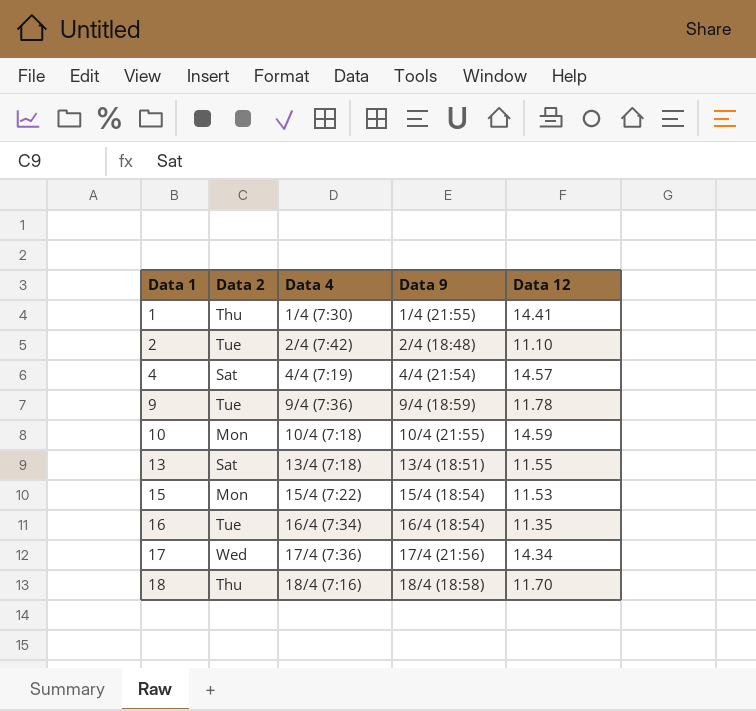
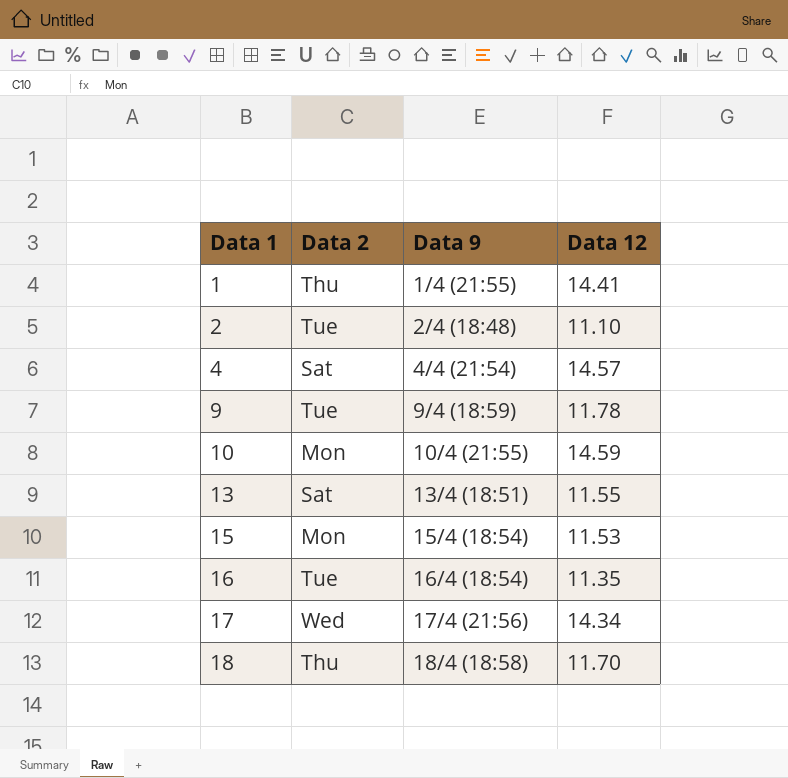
column Data 4 | position: 3 -> none

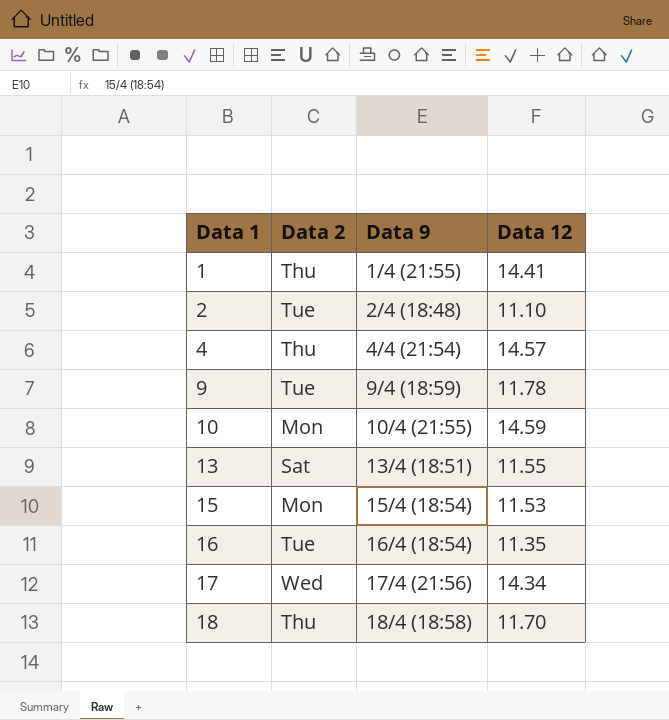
4 | Data 2: Sat -> Thu

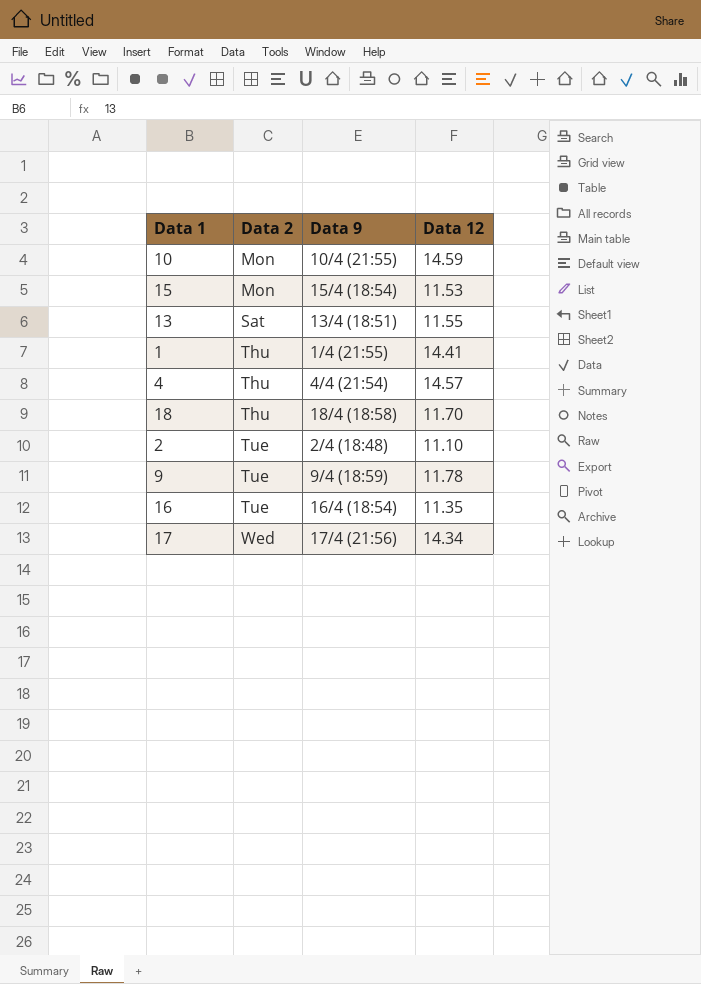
row order: Data 1 ascending -> Data 2 ascending

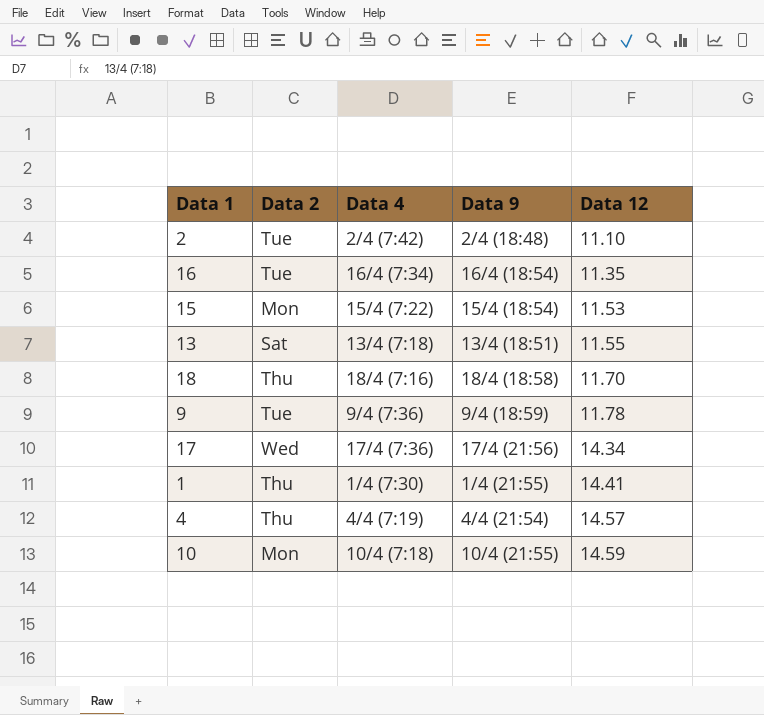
row order: Data 2 ascending -> Data 12 ascending
column Data 4 | position: none -> 3

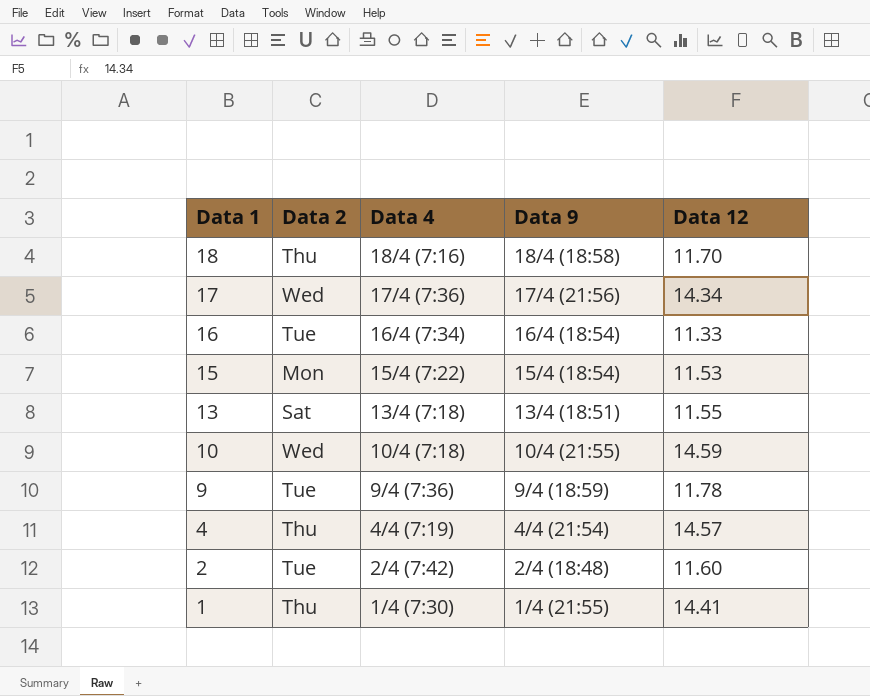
row order: Data 12 ascending -> Data 1 descending
16 | Data 12: 11.35 -> 11.33
10 | Data 2: Mon -> Wed
2 | Data 12: 11.10 -> 11.60

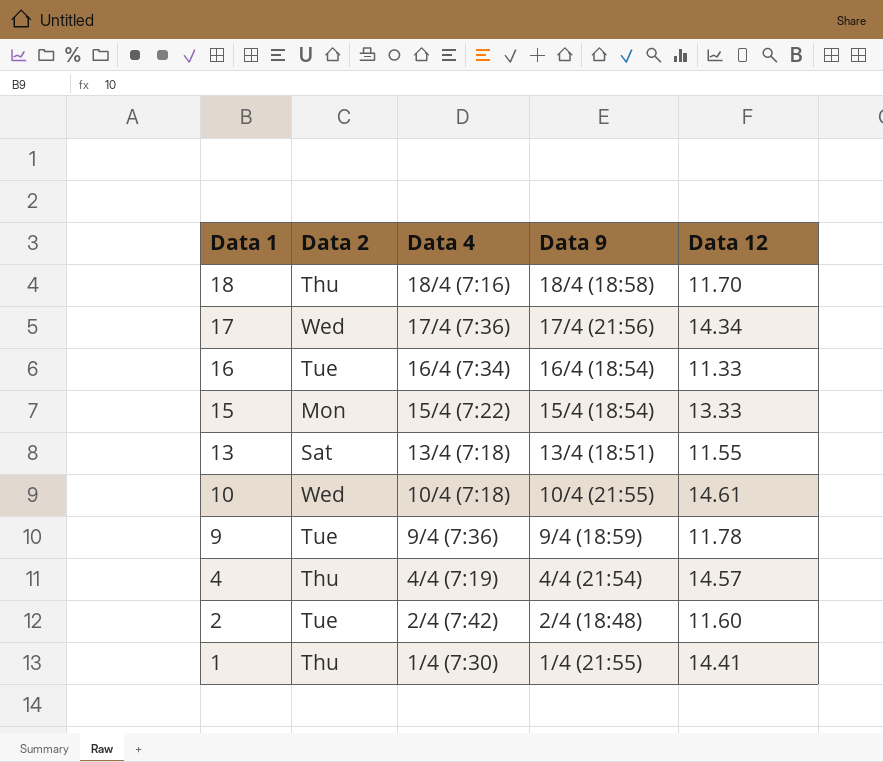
15 | Data 12: 11.53 -> 13.33
10 | Data 12: 14.59 -> 14.61

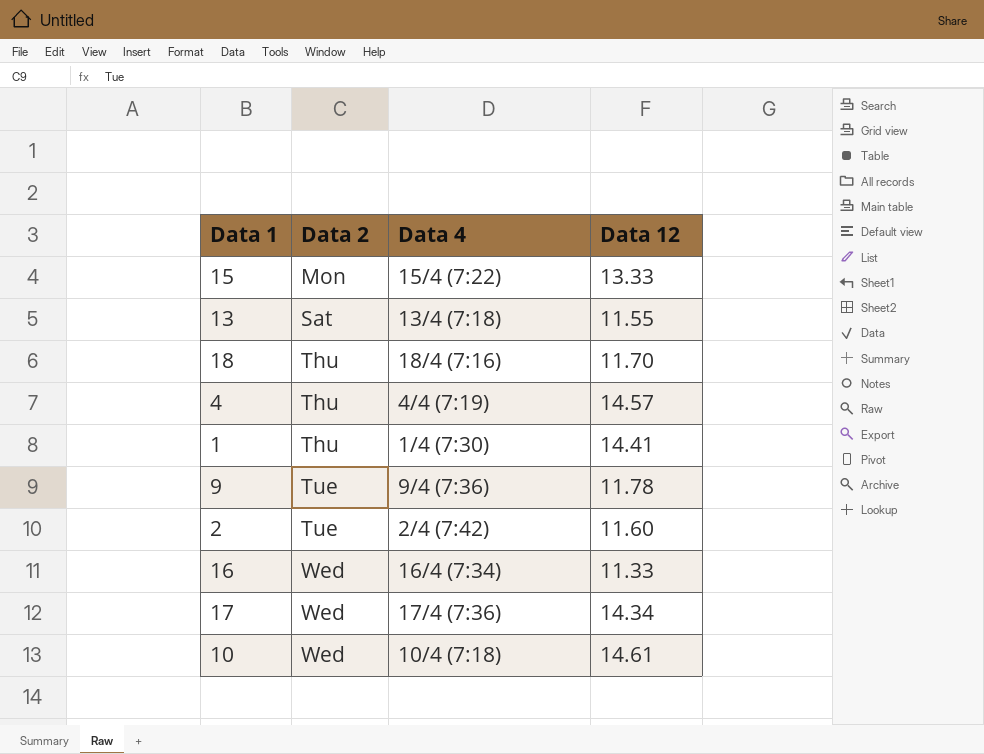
row order: Data 1 descending -> Data 2 ascending
column Data 9 | position: 4 -> none
16 | Data 2: Tue -> Wed

